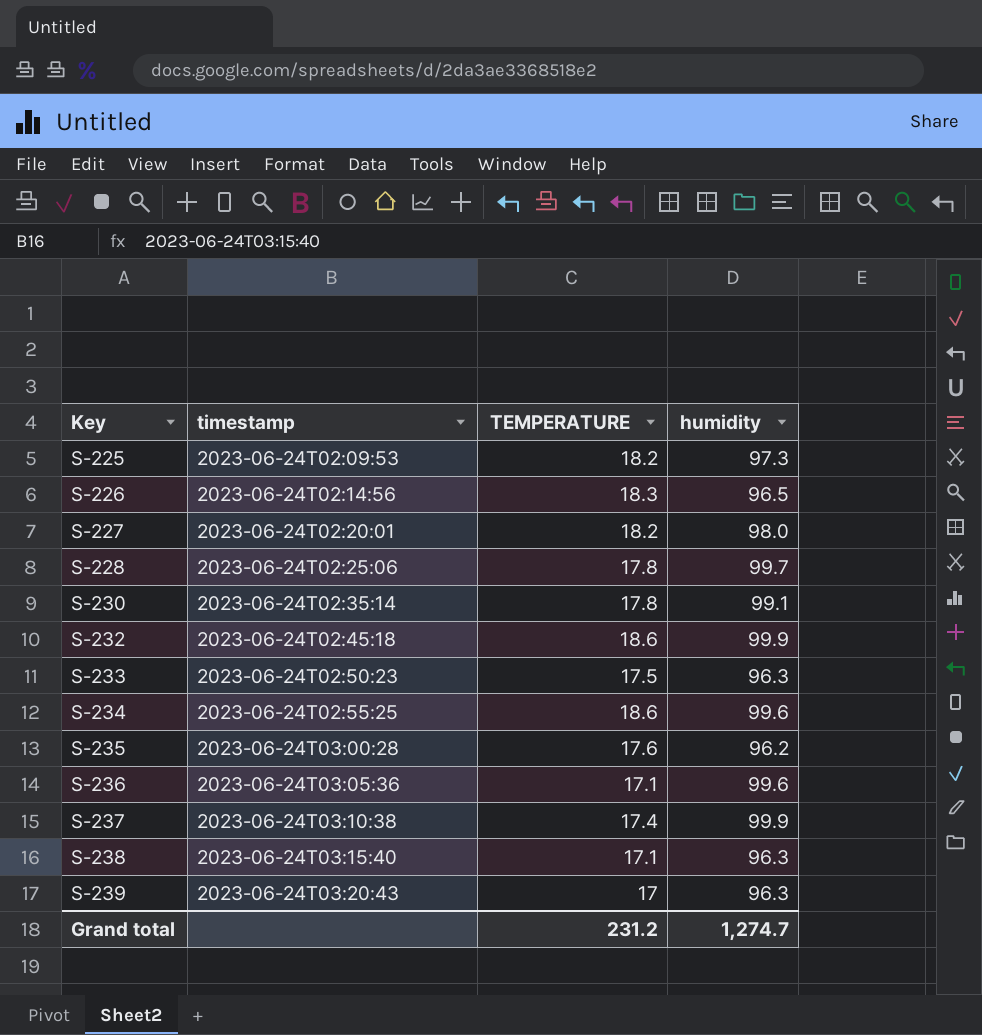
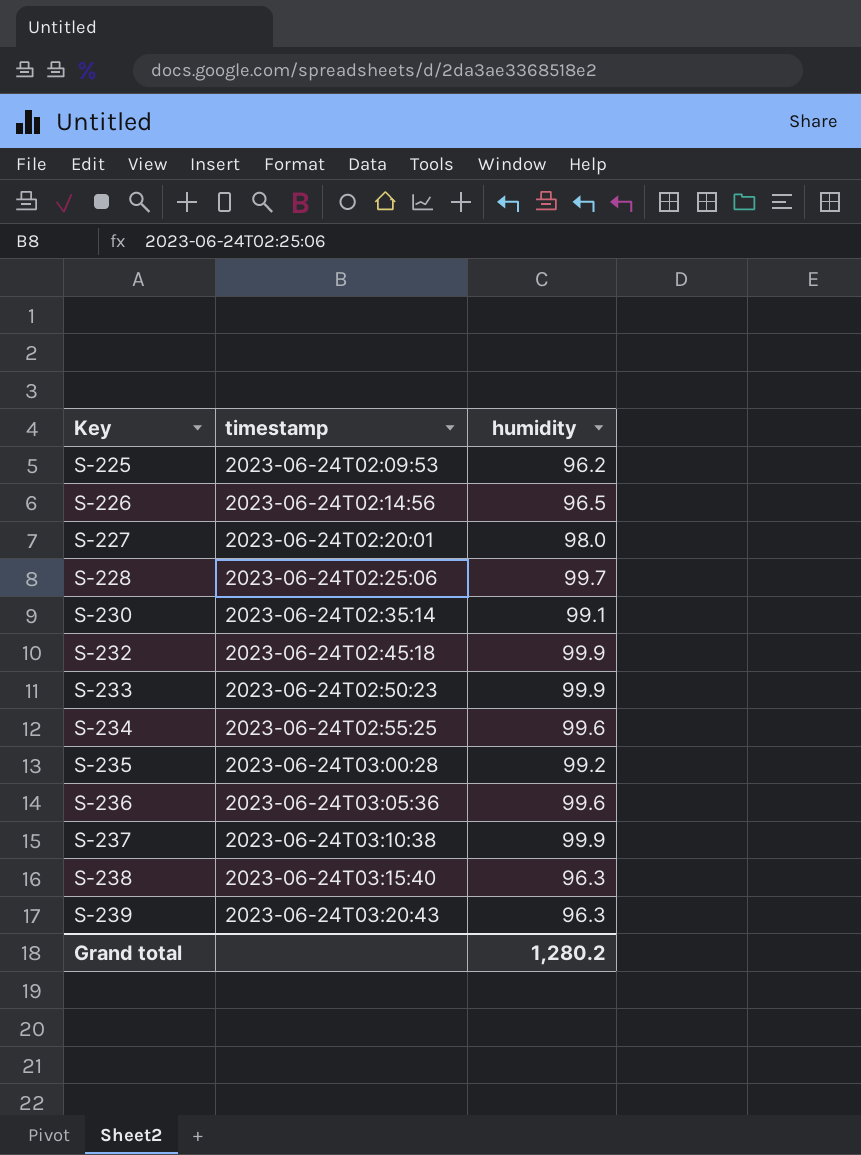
column TEMPERATURE | position: 3 -> none
S-225 | humidity: 97.3 -> 96.2
S-233 | humidity: 96.3 -> 99.9
S-235 | humidity: 96.2 -> 99.2
Grand total | humidity: 1,274.7 -> 1,280.2

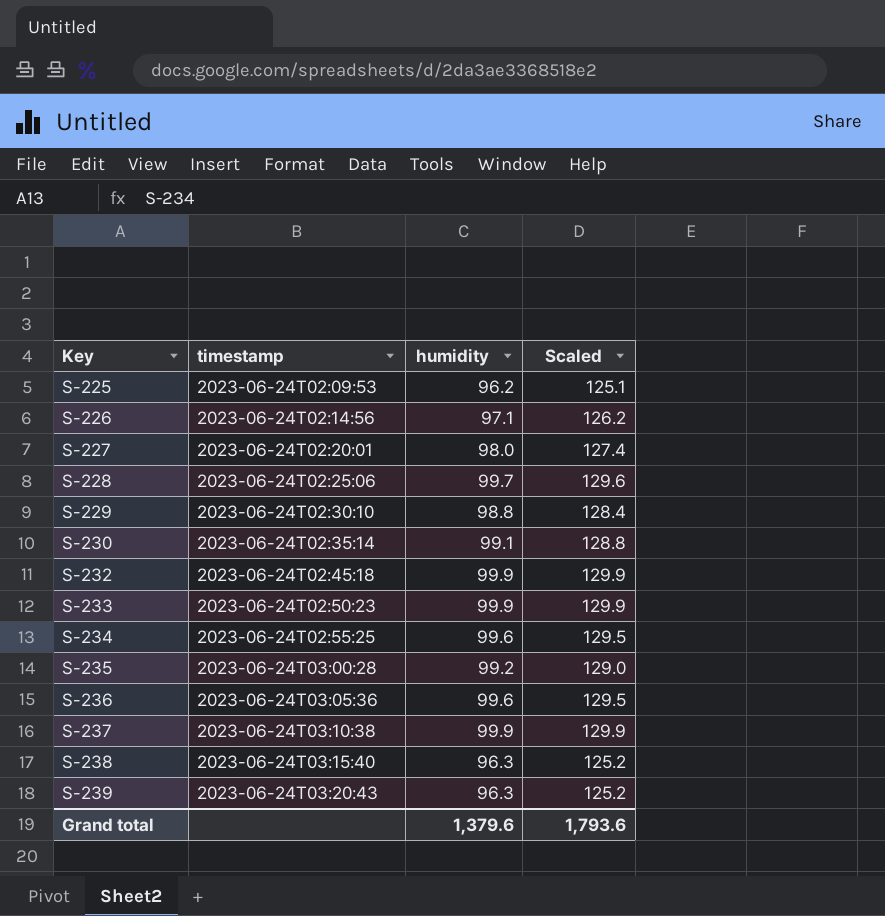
column Scaled | formula: none -> [humidity] * 1.3
S-226 | humidity: 96.5 -> 97.1
row S-229: none -> 2023-06-24T02:30:10 | 98.8 | 128.4
Grand total | humidity: 1,280.2 -> 1,379.6

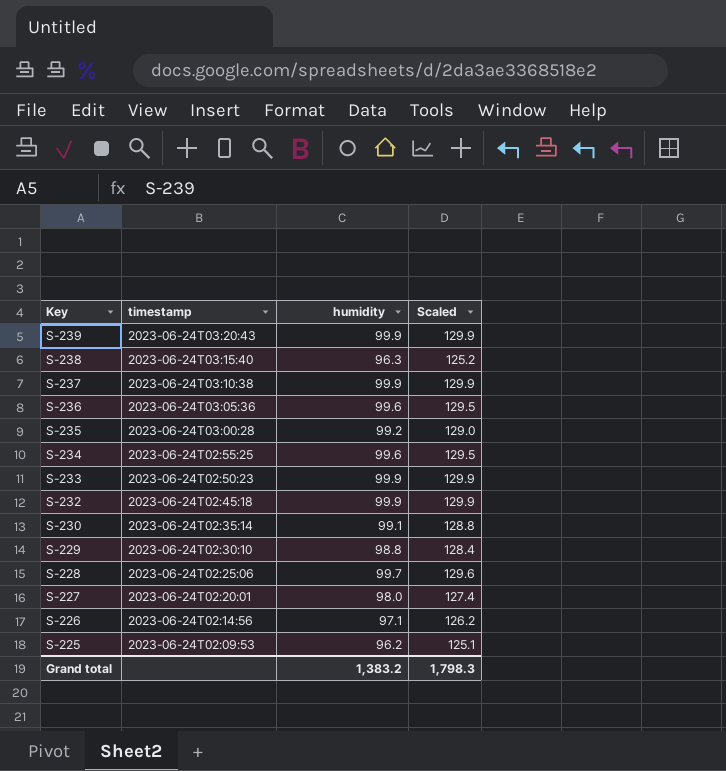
row order: Key ascending -> Key descending
S-239 | humidity: 96.3 -> 99.9
S-239 | Scaled: 125.2 -> 129.9
Grand total | humidity: 1,379.6 -> 1,383.2
Grand total | Scaled: 1,793.6 -> 1,798.3

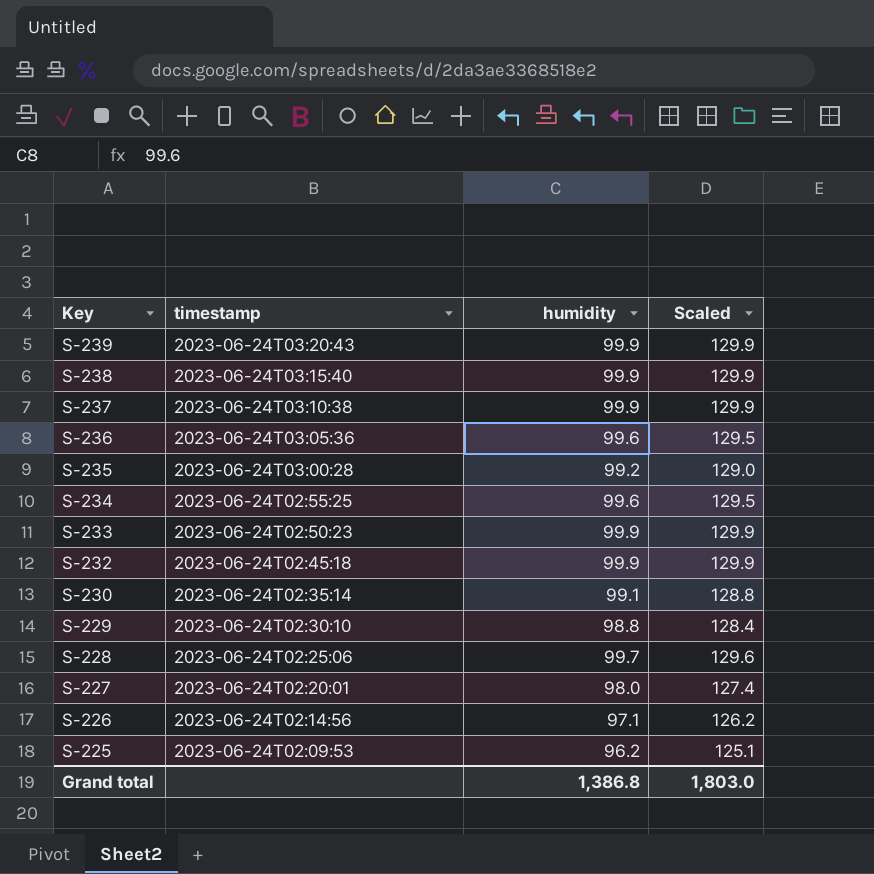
S-238 | humidity: 96.3 -> 99.9
S-238 | Scaled: 125.2 -> 129.9
Grand total | humidity: 1,383.2 -> 1,386.8
Grand total | Scaled: 1,798.3 -> 1,803.0

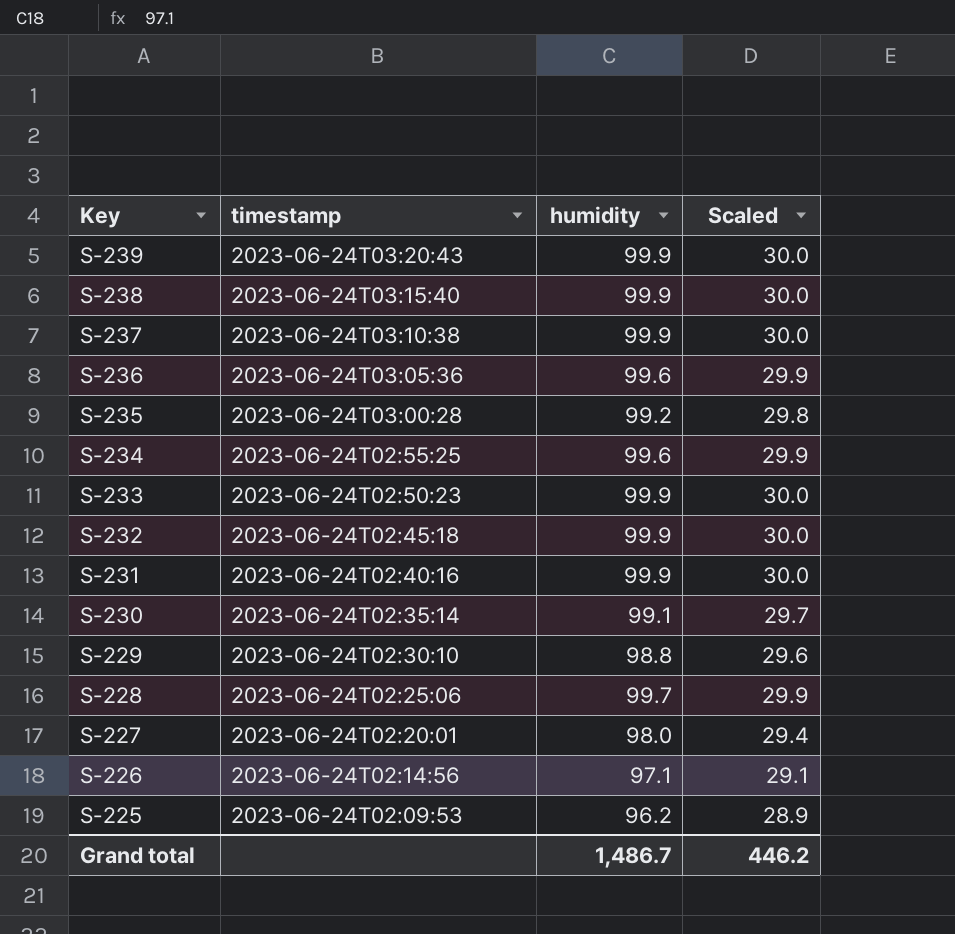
column Scaled | formula: [humidity] * 1.3 -> [humidity] * 0.3
row S-231: none -> 2023-06-24T02:40:16 | 99.9 | 30.0
Grand total | humidity: 1,386.8 -> 1,486.7
Grand total | Scaled: 1,803.0 -> 446.2

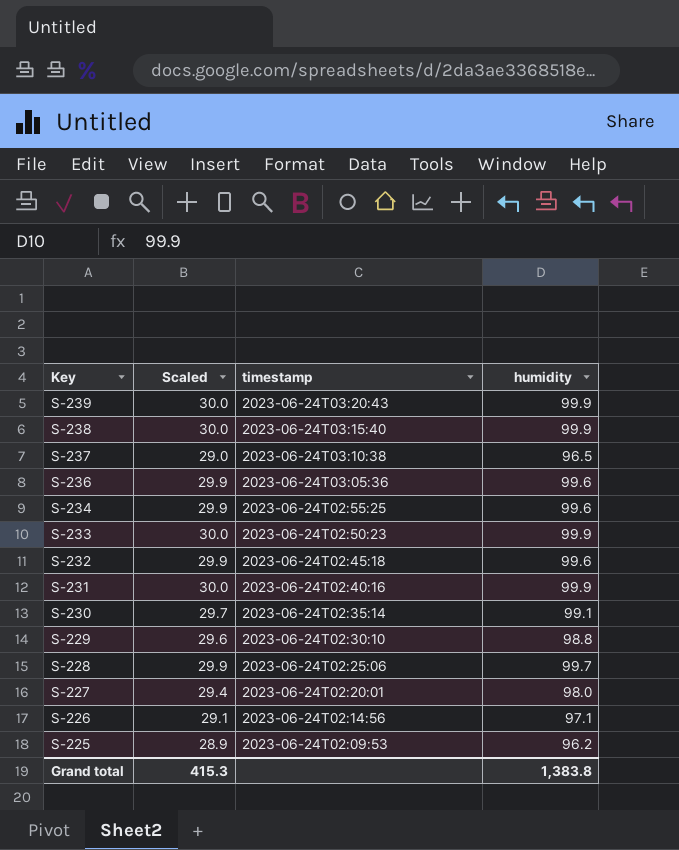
column Scaled | position: 4 -> 2
row S-235: 2023-06-24T03:00:28 | 99.2 | 29.8 -> none
S-237 | Scaled: 30.0 -> 29.0
S-237 | humidity: 99.9 -> 96.5
S-232 | Scaled: 30.0 -> 29.9
S-232 | humidity: 99.9 -> 99.6
Grand total | Scaled: 446.2 -> 415.3
Grand total | humidity: 1,486.7 -> 1,383.8

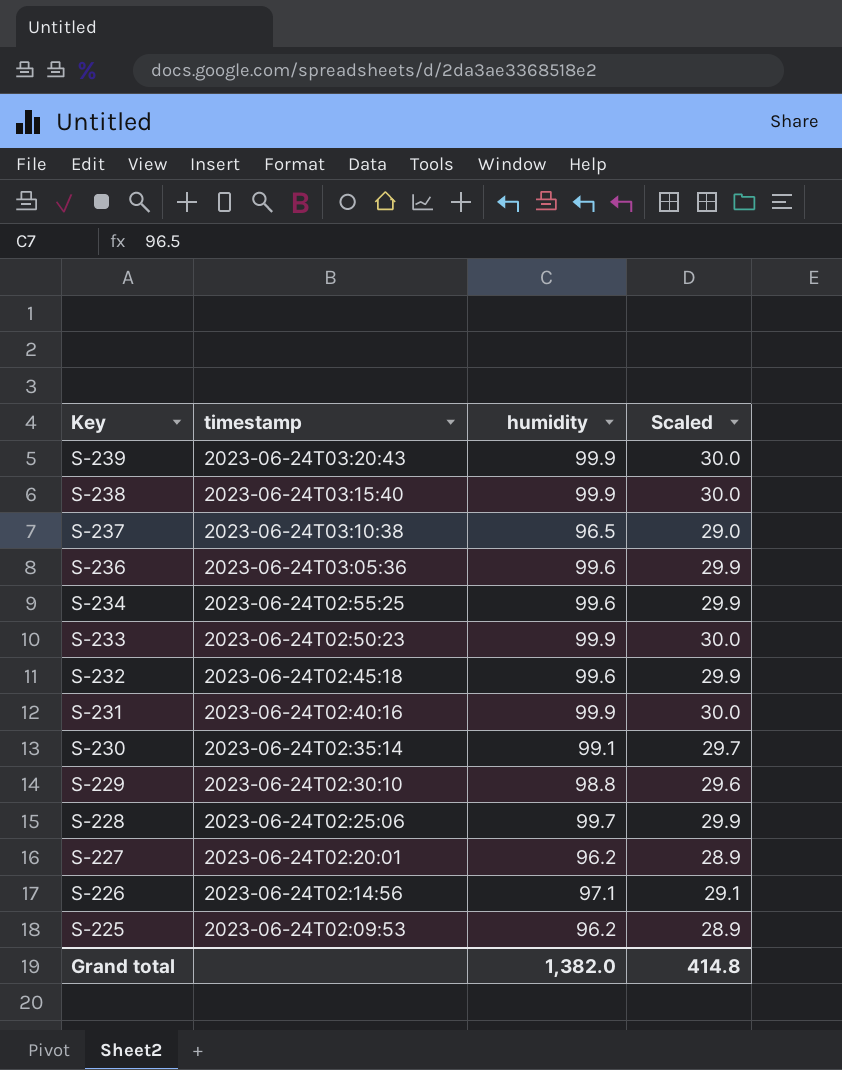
column Scaled | position: 2 -> 4
S-227 | humidity: 98.0 -> 96.2
S-227 | Scaled: 29.4 -> 28.9
Grand total | humidity: 1,383.8 -> 1,382.0
Grand total | Scaled: 415.3 -> 414.8

